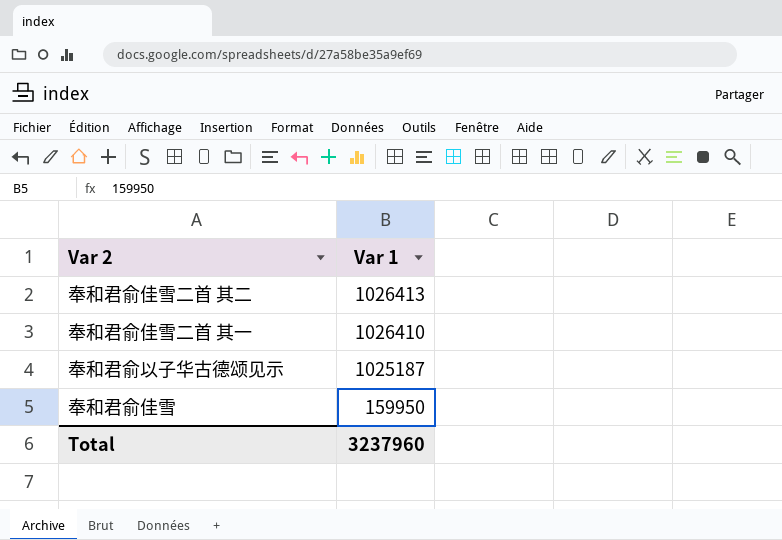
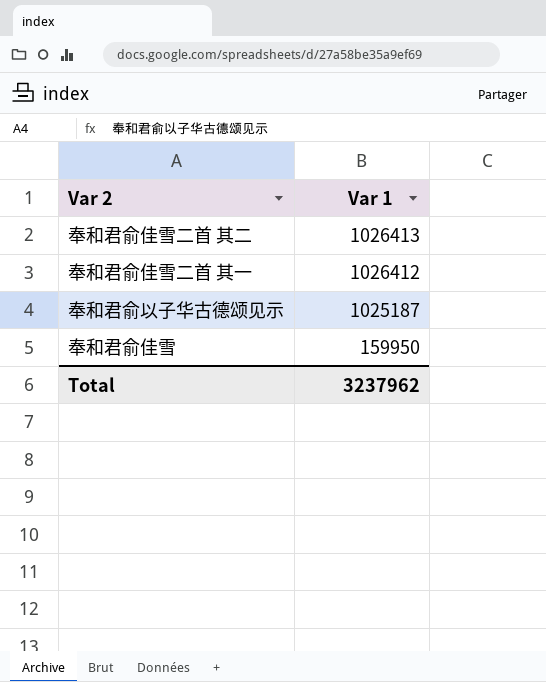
奉和君俞佳雪二首 其一 | Var 1: 1026410 -> 1026412
Total | Var 1: 3237960 -> 3237962

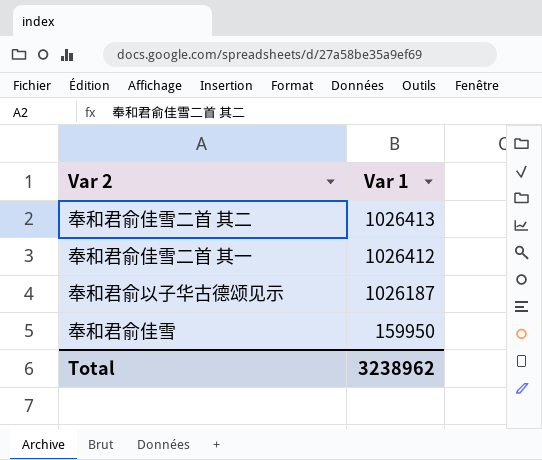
奉和君俞以子华古德颂见示 | Var 1: 1025187 -> 1026187
Total | Var 1: 3237962 -> 3238962

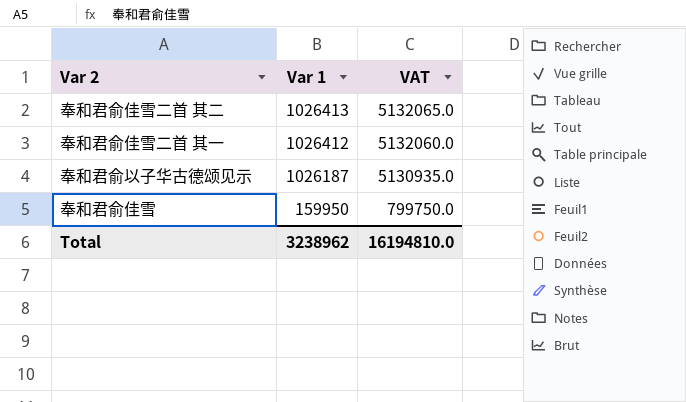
column VAT | formula: none -> [Var 1] * 5

